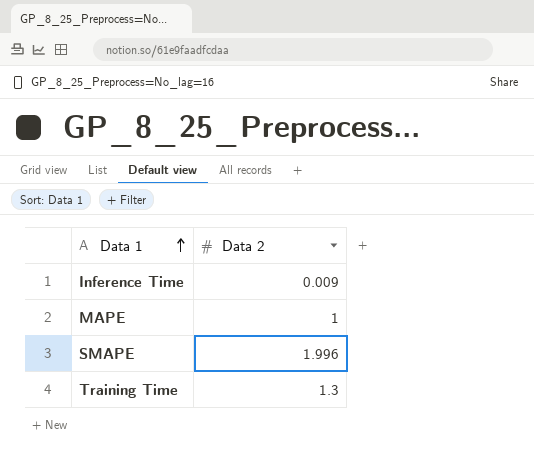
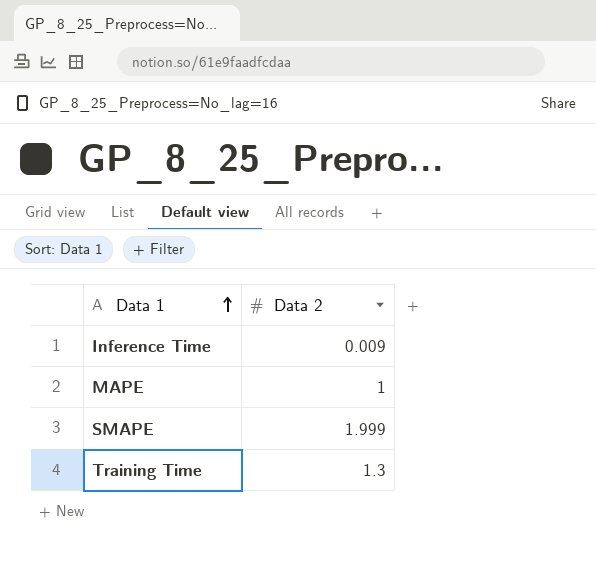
SMAPE | Data 2: 1.996 -> 1.999

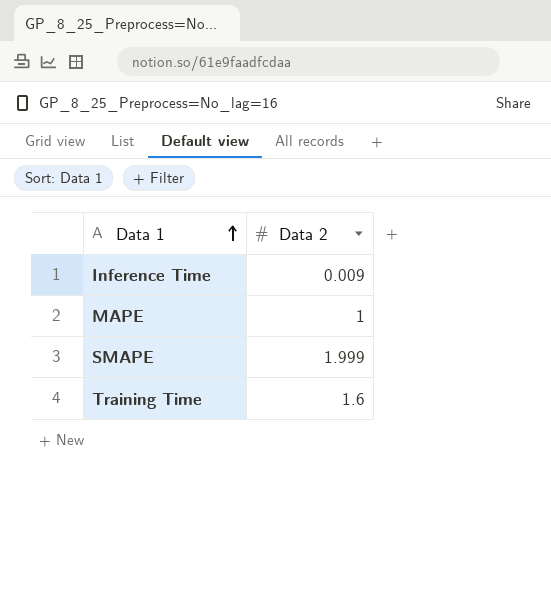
Training Time | Data 2: 1.3 -> 1.6

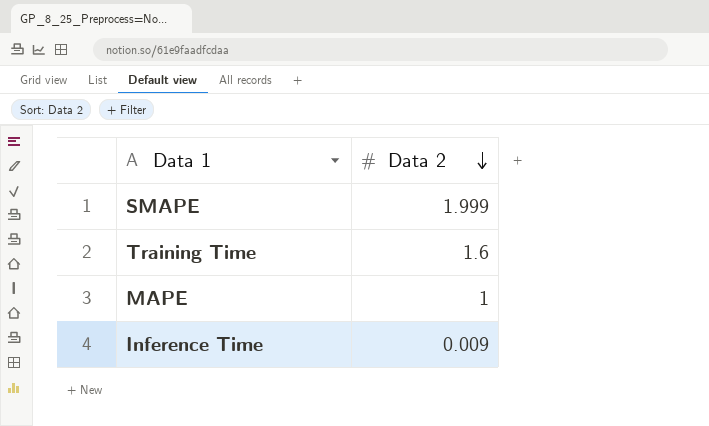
row order: Data 1 ascending -> Data 2 descending

